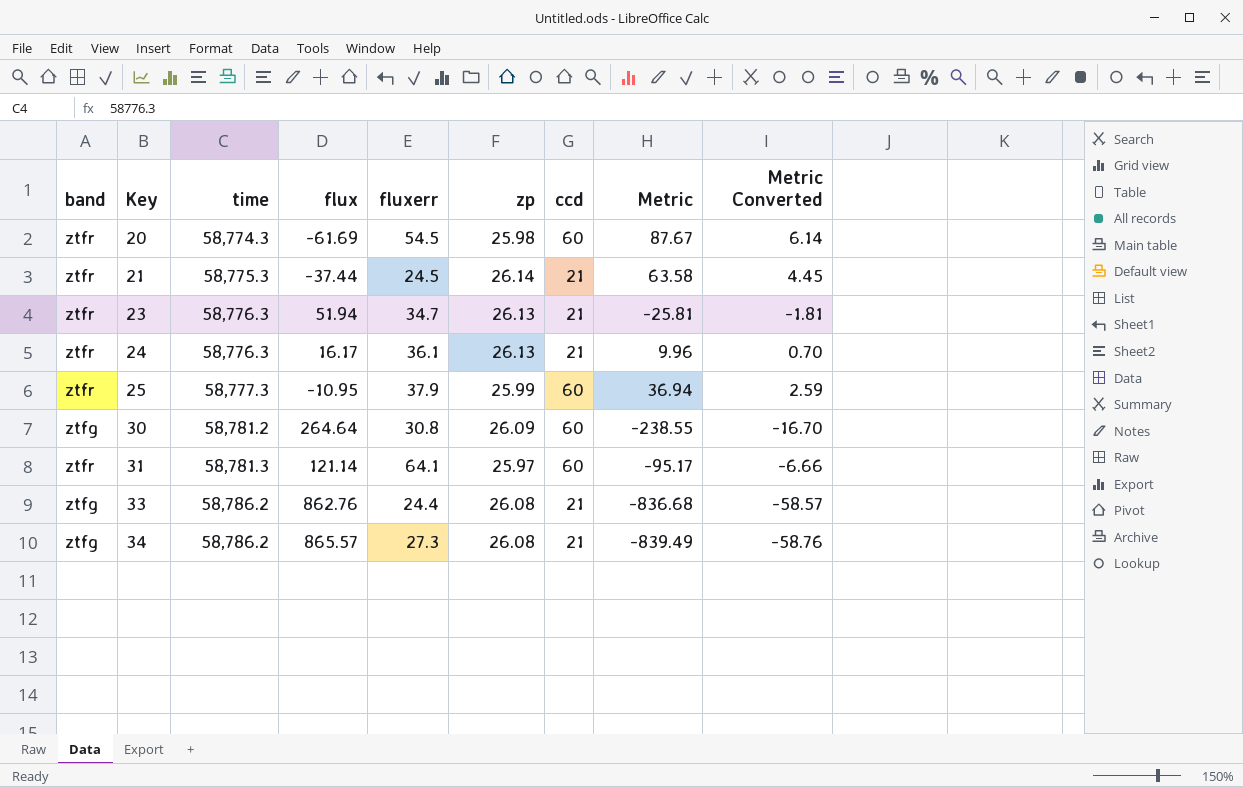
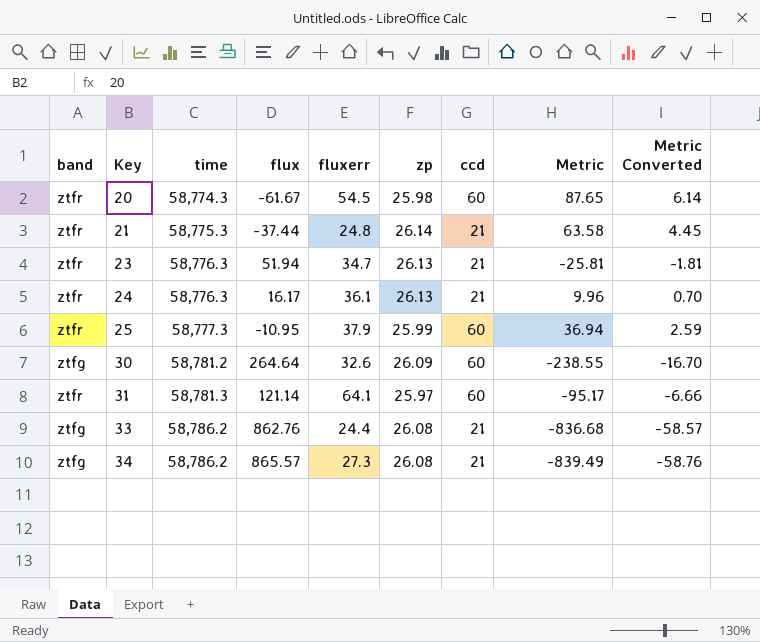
20 | flux: -61.69 -> -61.67
20 | Metric: 87.67 -> 87.65
21 | fluxerr: 24.5 -> 24.8
30 | fluxerr: 30.8 -> 32.6

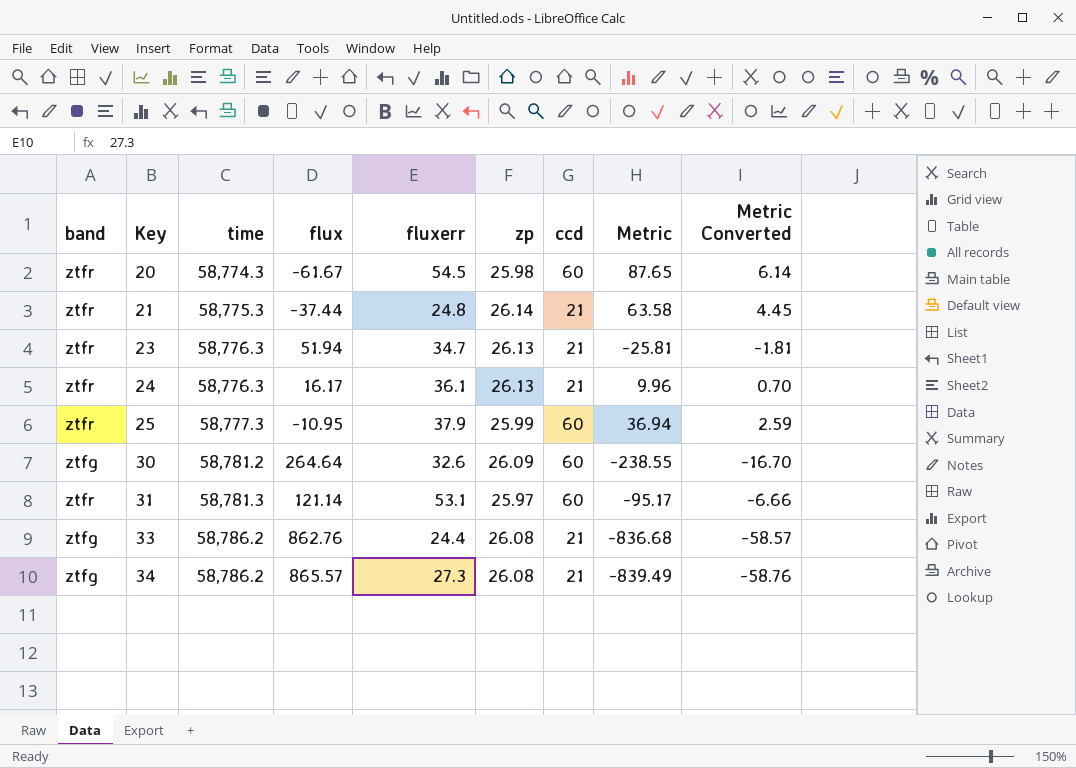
31 | fluxerr: 64.1 -> 53.1

